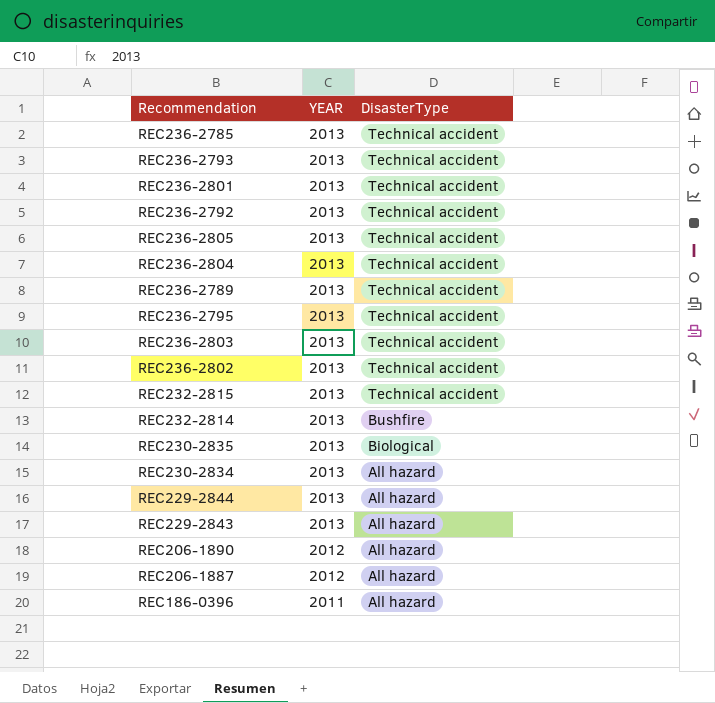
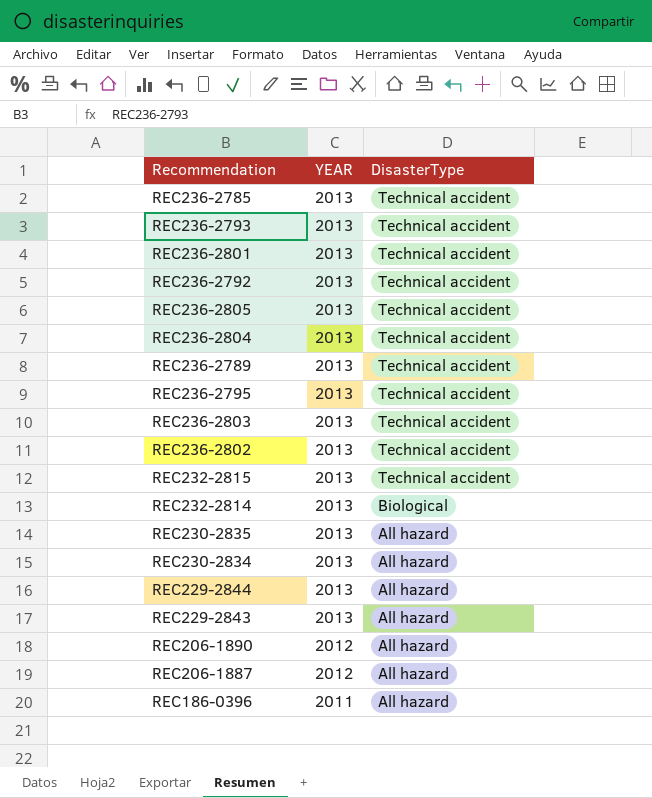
REC232-2814 | DisasterType: Bushfire -> Biological
REC230-2835 | DisasterType: Biological -> All hazard

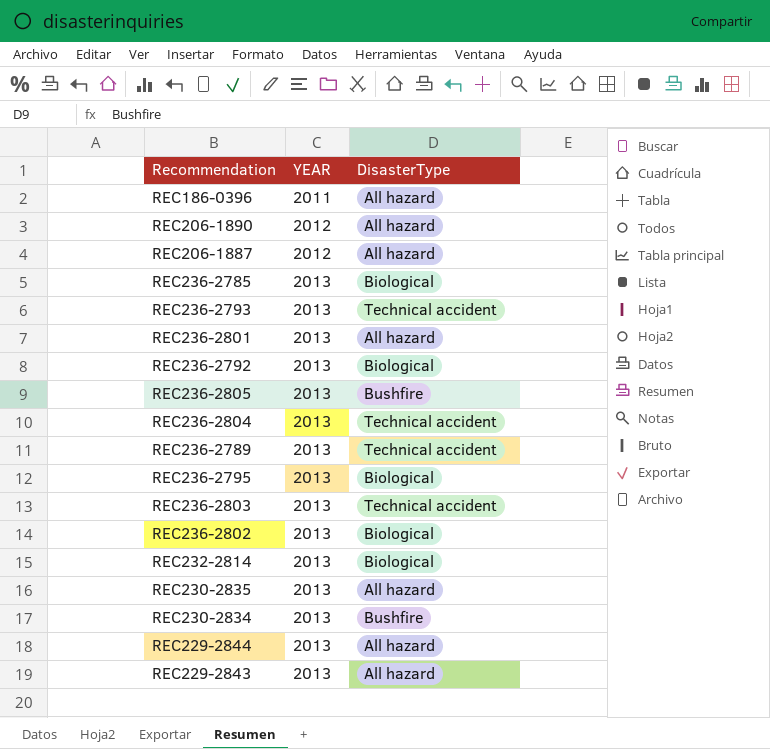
row order: YEAR descending -> YEAR ascending
row REC232-2815: 2013 | Technical accident -> none
REC236-2785 | DisasterType: Technical accident -> Biological
REC236-2801 | DisasterType: Technical accident -> All hazard
REC236-2792 | DisasterType: Technical accident -> Biological
REC236-2805 | DisasterType: Technical accident -> Bushfire
REC236-2795 | DisasterType: Technical accident -> Biological
REC236-2802 | DisasterType: Technical accident -> Biological
REC230-2834 | DisasterType: All hazard -> Bushfire

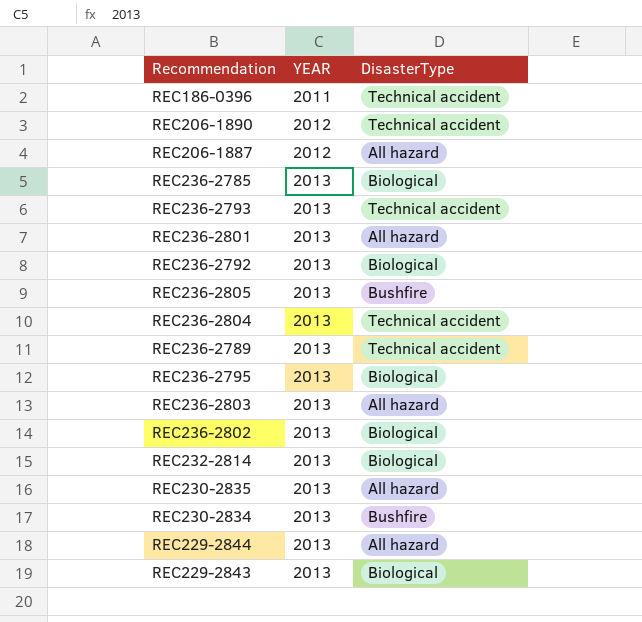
REC186-0396 | DisasterType: All hazard -> Technical accident
REC206-1890 | DisasterType: All hazard -> Technical accident
REC236-2803 | DisasterType: Technical accident -> All hazard
REC229-2843 | DisasterType: All hazard -> Biological

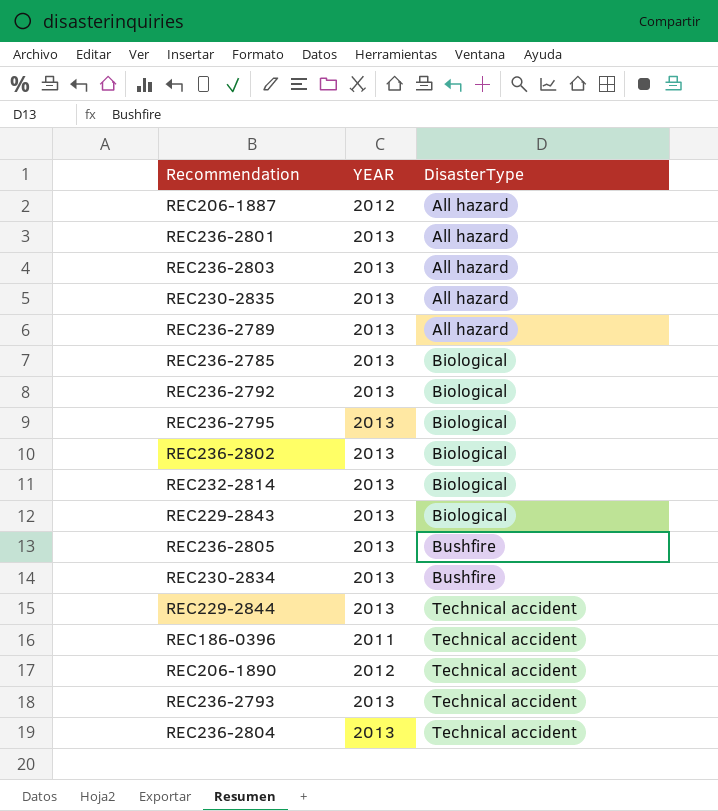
row order: YEAR ascending -> DisasterType ascending
REC236-2789 | DisasterType: Technical accident -> All hazard
REC229-2844 | DisasterType: All hazard -> Technical accident

